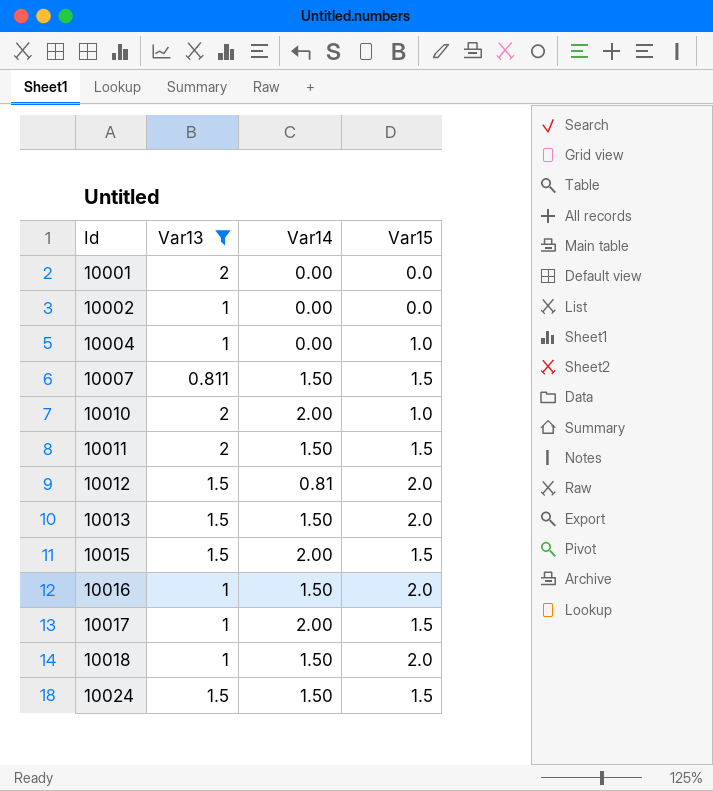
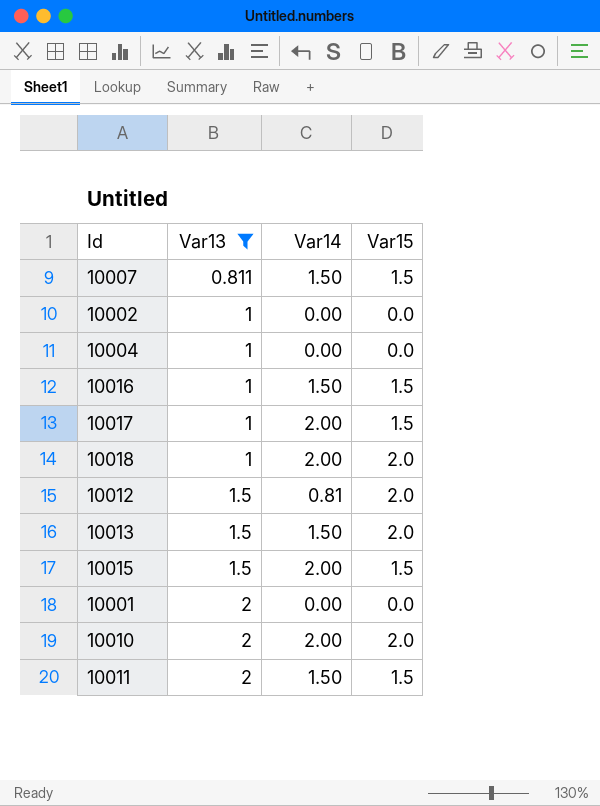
row order: Id ascending -> Var13 ascending
row 10024: 1.5 | 1.50 | 1.5 -> none
10004 | Var15: 1.0 -> 0.0
10016 | Var15: 2.0 -> 1.5
10018 | Var14: 1.50 -> 2.00
10010 | Var15: 1.0 -> 2.0

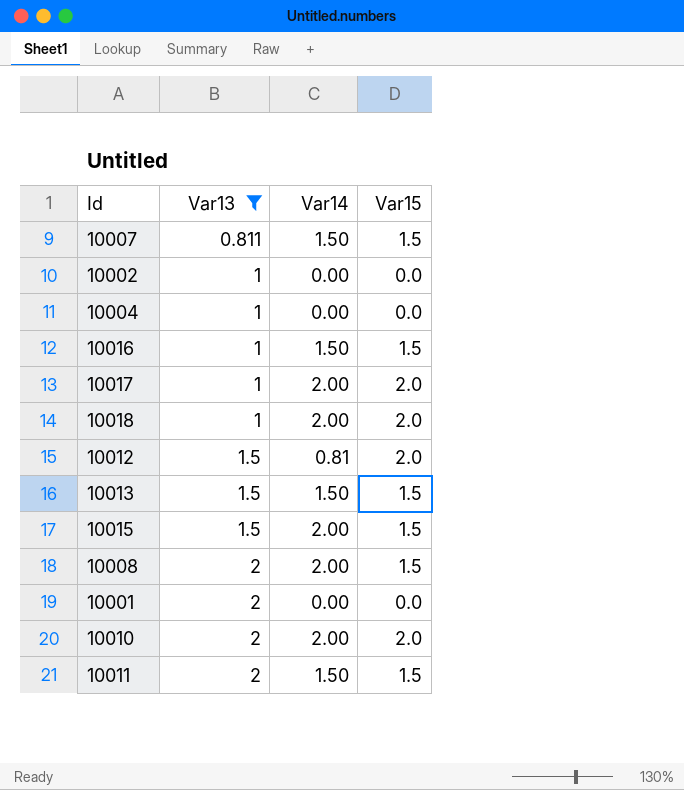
10017 | Var15: 1.5 -> 2.0
10013 | Var15: 2.0 -> 1.5
row 10008: none -> 2 | 2.00 | 1.5

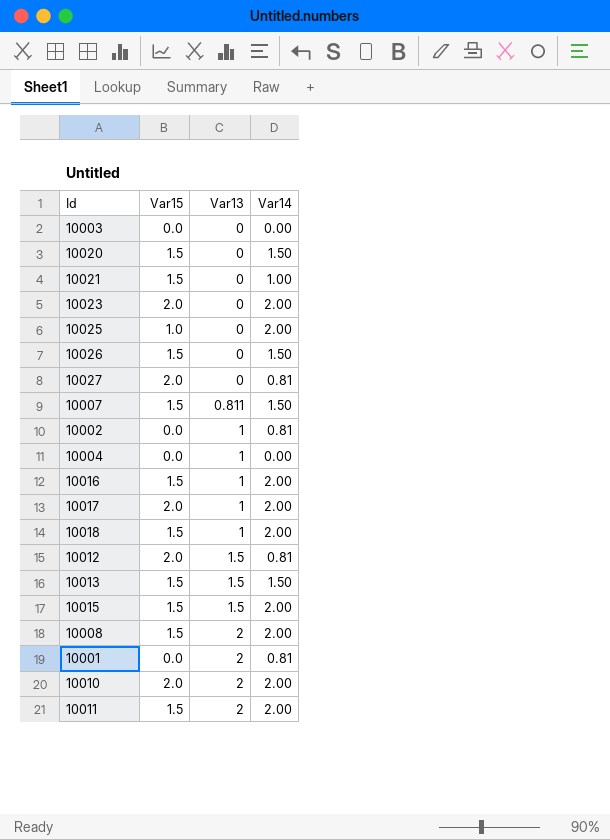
filter: Var13 != 0 -> none
column Var15 | position: 4 -> 2
10002 | Var14: 0.00 -> 0.81
10016 | Var14: 1.50 -> 2.00
10018 | Var15: 2.0 -> 1.5
10001 | Var14: 0.00 -> 0.81
10011 | Var14: 1.50 -> 2.00

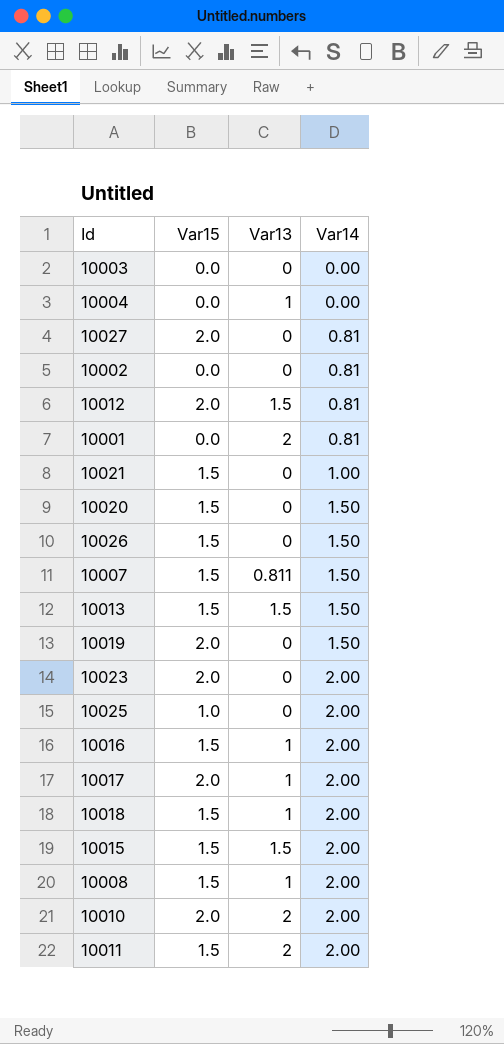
row order: Var13 ascending -> Var14 ascending
10002 | Var13: 1 -> 0
row 10019: none -> 2.0 | 0 | 1.50
10008 | Var13: 2 -> 1

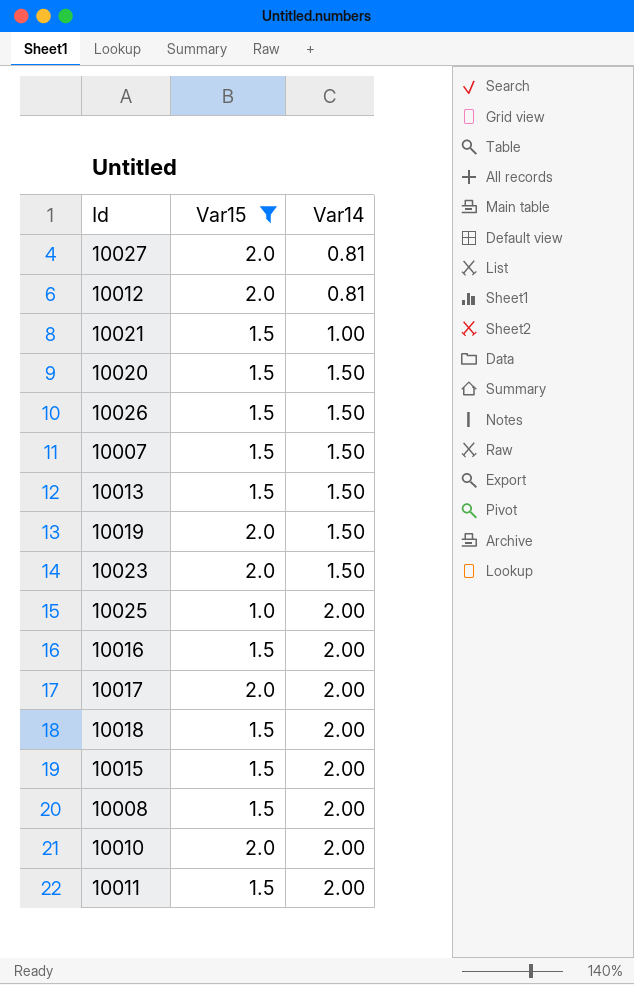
filter: none -> Var15 != 0.0
column Var13 | position: 3 -> none
10023 | Var14: 2.00 -> 1.50

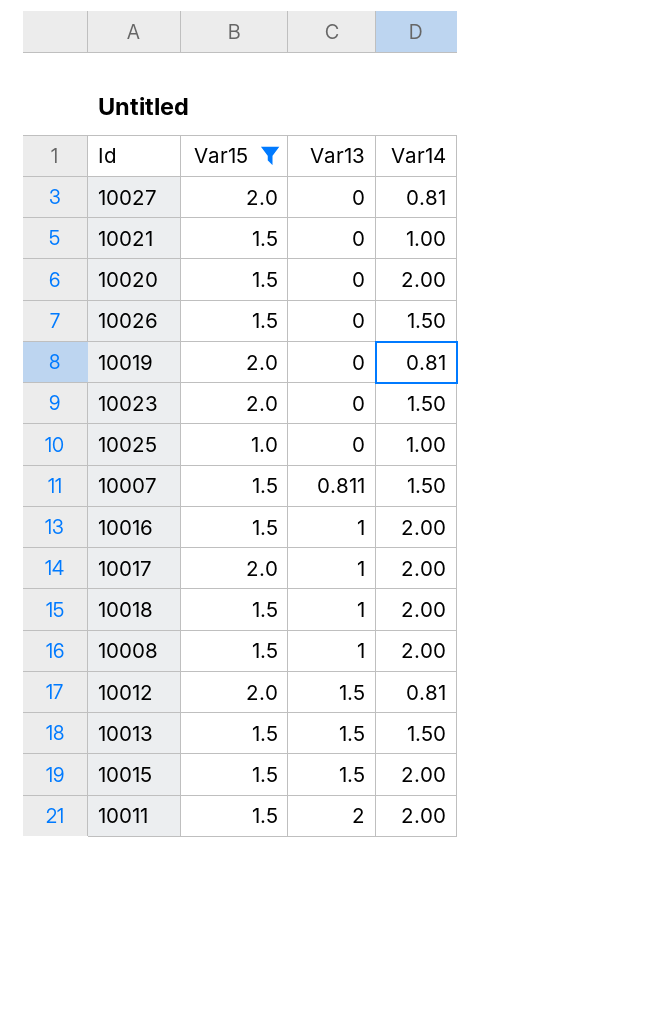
row order: Var14 ascending -> Var13 ascending
column Var13 | position: none -> 3
row 10010: 2.0 | 2.00 -> none
10020 | Var14: 1.50 -> 2.00
10019 | Var14: 1.50 -> 0.81
10025 | Var14: 2.00 -> 1.00

